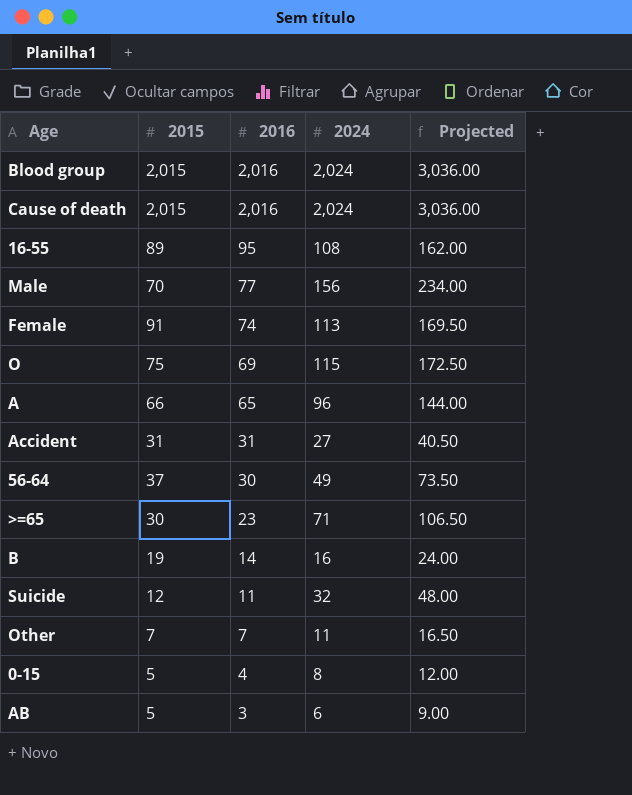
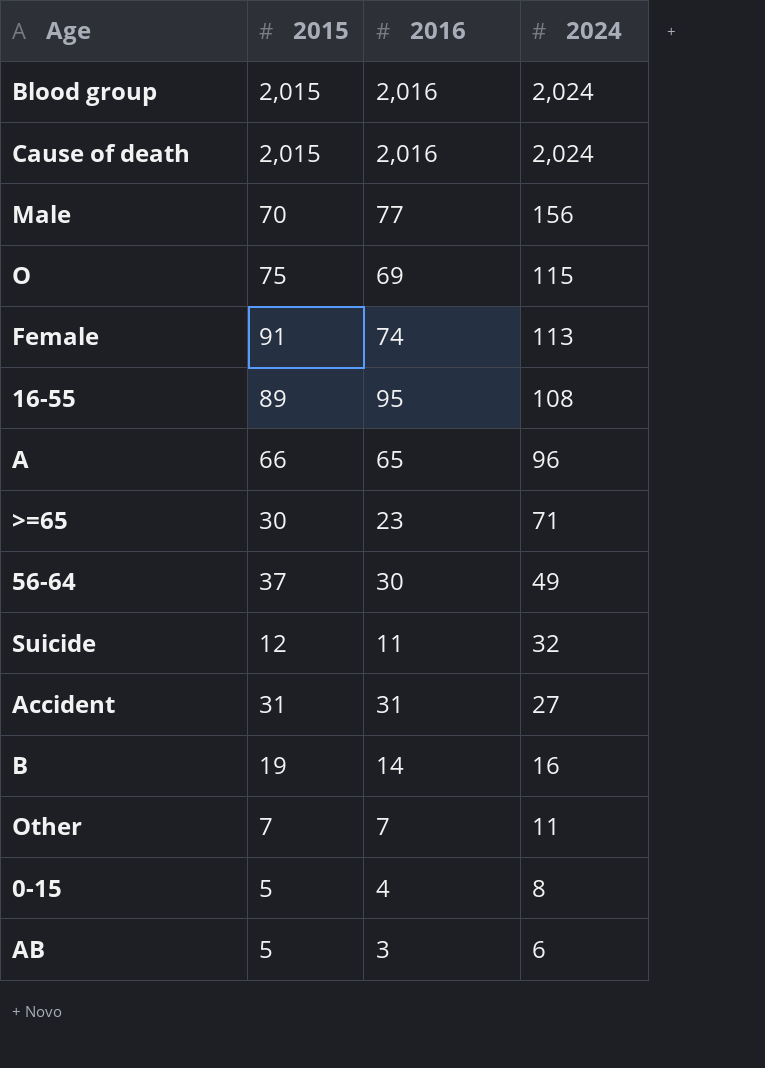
row order: 2016 descending -> 2024 descending
column Projected | formula: [2024] * 1.5 -> none

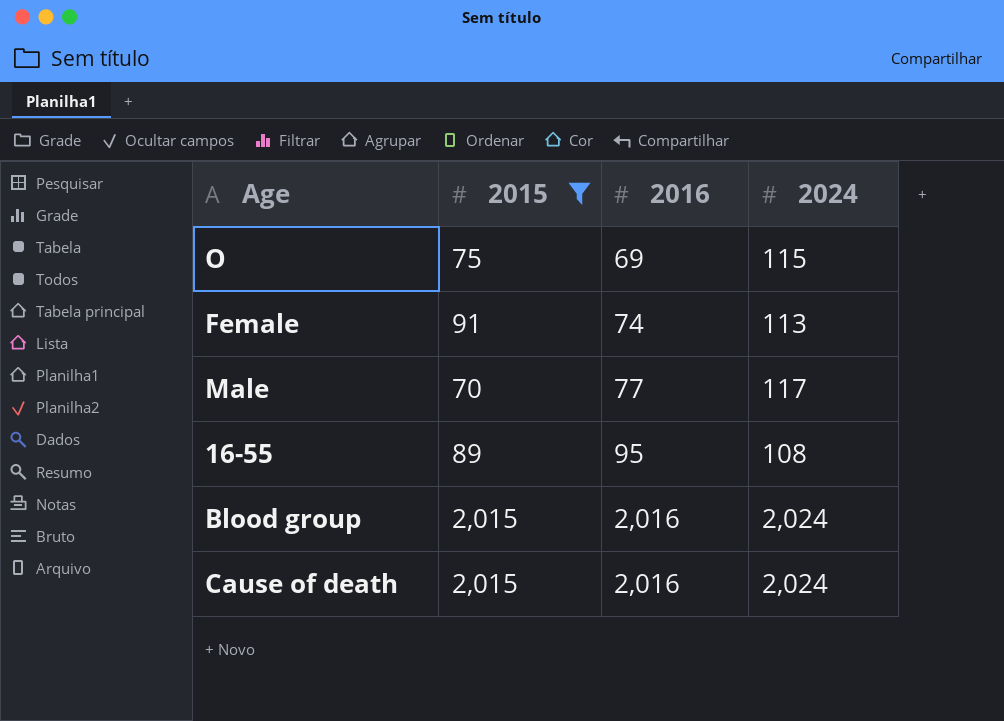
filter: none -> 2015 >= 70
row order: 2024 descending -> 2016 ascending
Male | 2024: 156 -> 117

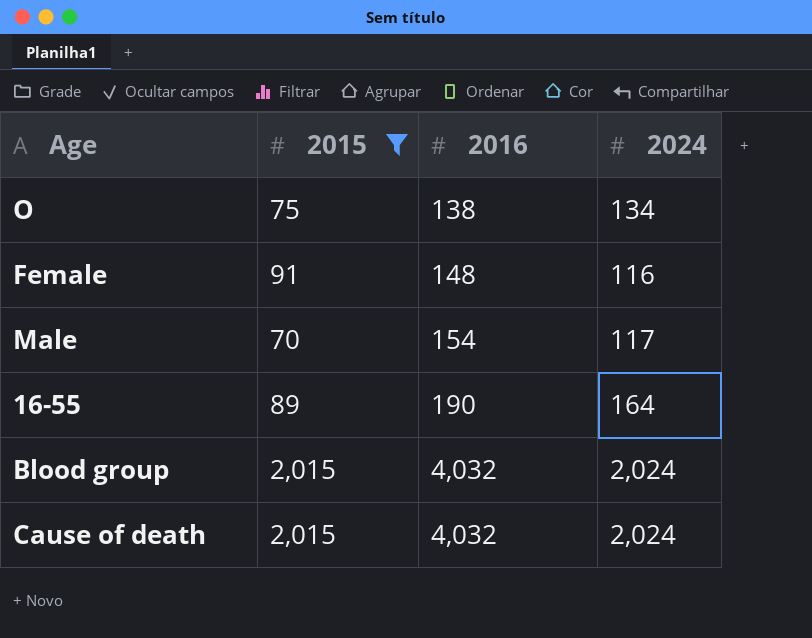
O | 2016: 69 -> 138
O | 2024: 115 -> 134
Female | 2016: 74 -> 148
Female | 2024: 113 -> 116
Male | 2016: 77 -> 154
16-55 | 2016: 95 -> 190
16-55 | 2024: 108 -> 164
Blood group | 2016: 2,016 -> 4,032
Cause of death | 2016: 2,016 -> 4,032

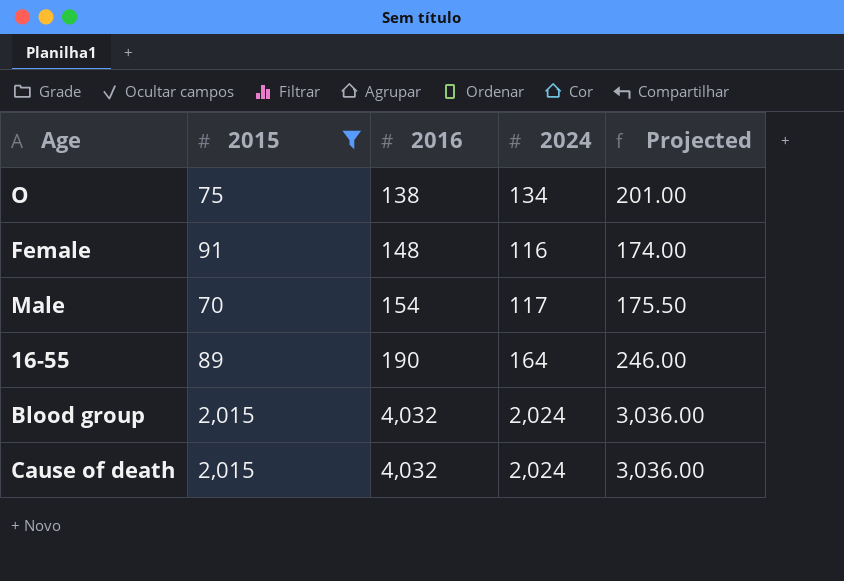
column Projected | formula: none -> [2024] * 1.5

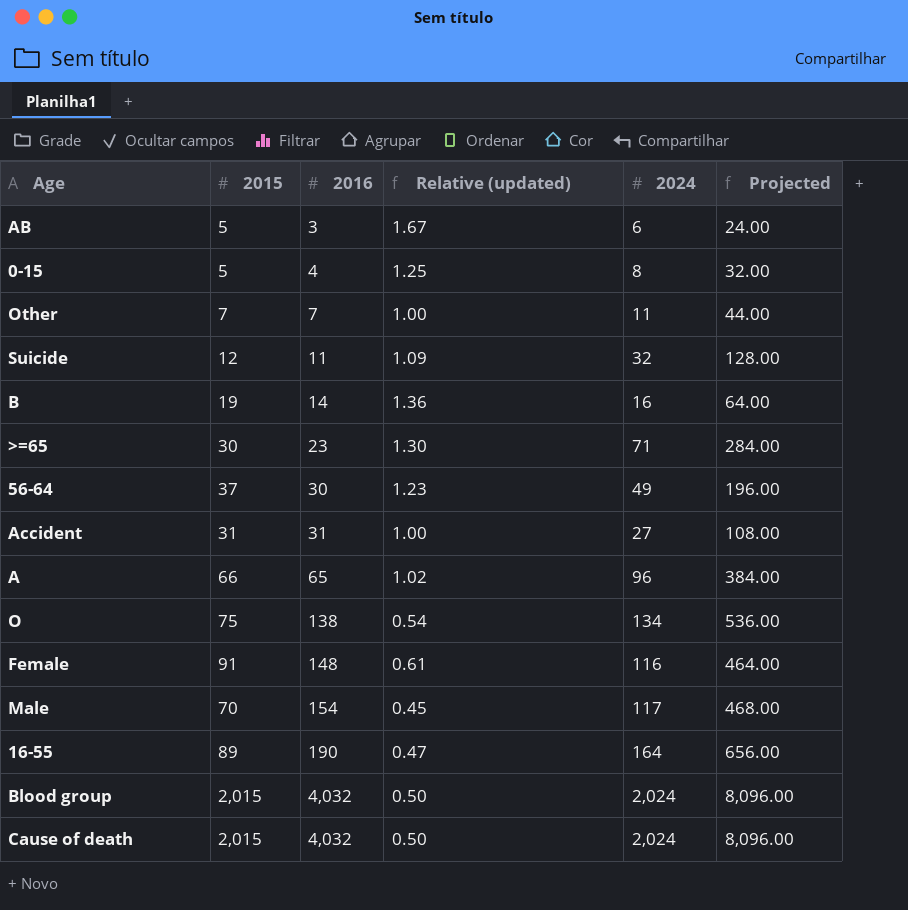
filter: 2015 >= 70 -> none
column Relative (updated) | formula: none -> [2015] / [2016]
column Projected | formula: [2024] * 1.5 -> [2024] * 4

